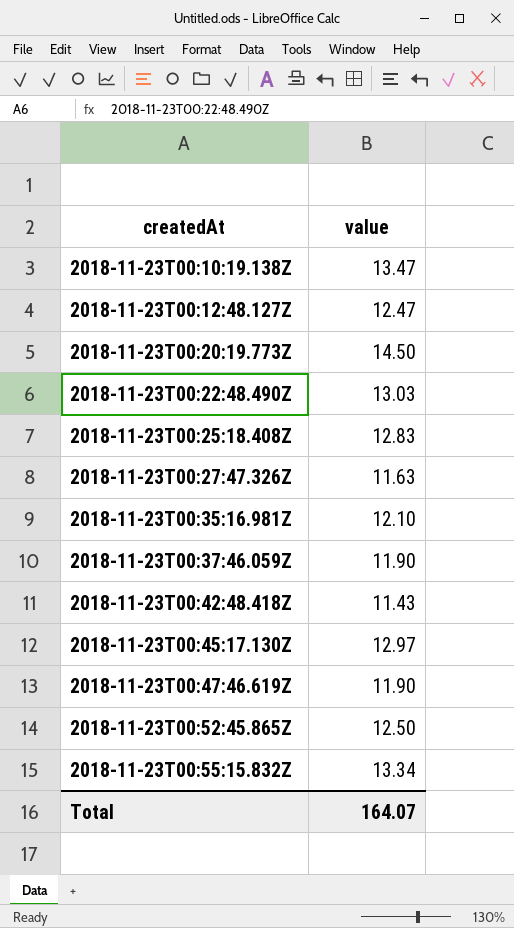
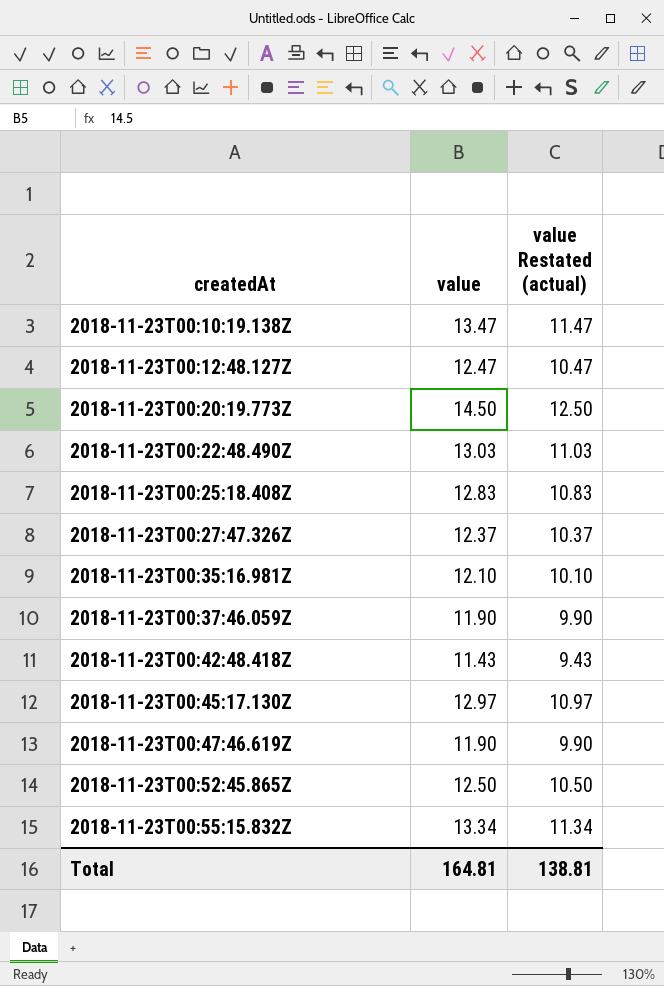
column value Restated (actual) | formula: none -> [value] - 2
2018-11-23T00:27:47.326Z | value: 11.63 -> 12.37
Total | value: 164.07 -> 164.81

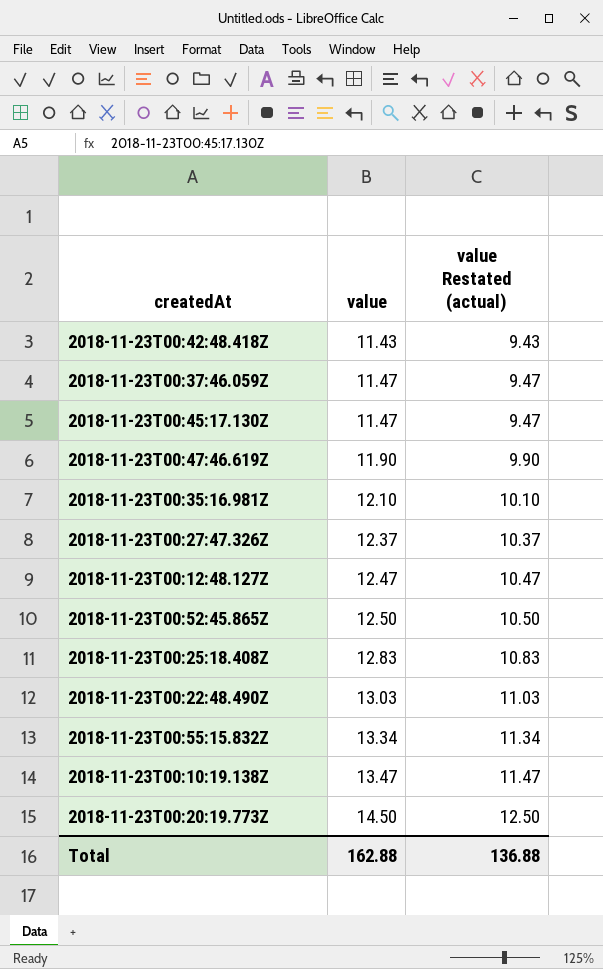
row order: createdAt ascending -> value ascending
2018-11-23T00:37:46.059Z | value: 11.90 -> 11.47
2018-11-23T00:37:46.059Z | value Restated (actual): 9.90 -> 9.47
2018-11-23T00:45:17.130Z | value: 12.97 -> 11.47
2018-11-23T00:45:17.130Z | value Restated (actual): 10.97 -> 9.47
Total | value: 164.81 -> 162.88
Total | value Restated (actual): 138.81 -> 136.88

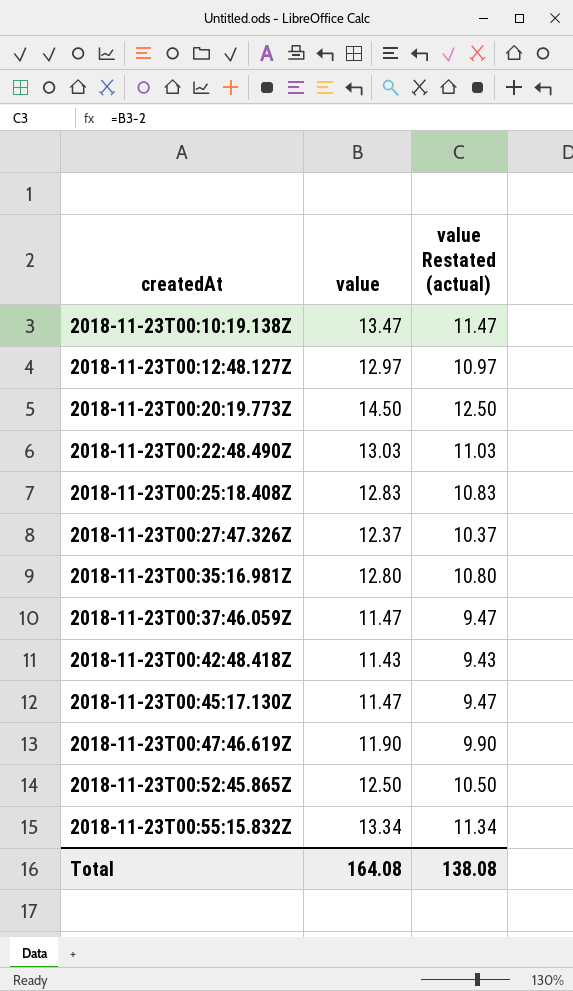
row order: value ascending -> createdAt ascending
2018-11-23T00:12:48.127Z | value: 12.47 -> 12.97
2018-11-23T00:12:48.127Z | value Restated (actual): 10.47 -> 10.97
2018-11-23T00:35:16.981Z | value: 12.10 -> 12.80
2018-11-23T00:35:16.981Z | value Restated (actual): 10.10 -> 10.80
Total | value: 162.88 -> 164.08
Total | value Restated (actual): 136.88 -> 138.08

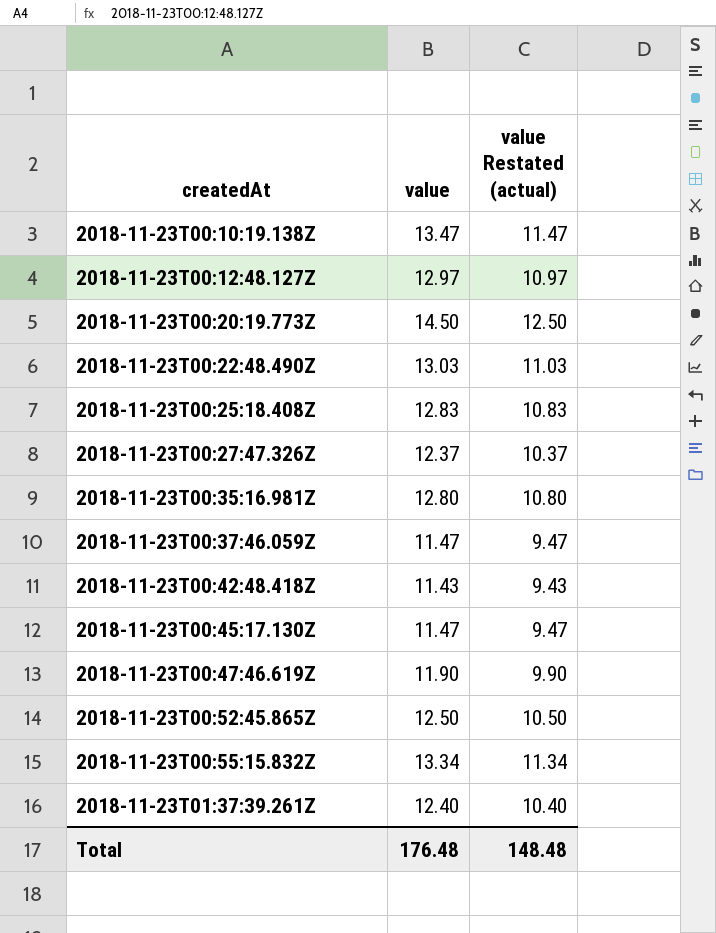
row 2018-11-23T01:37:39.261Z: none -> 12.40 | 10.40
Total | value: 164.08 -> 176.48
Total | value Restated (actual): 138.08 -> 148.48

